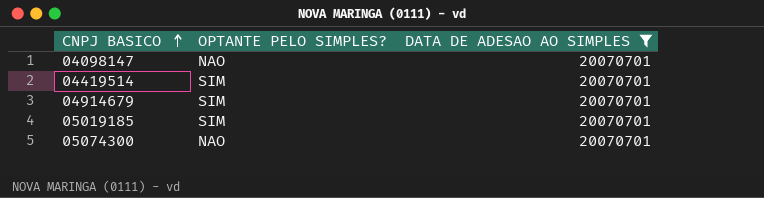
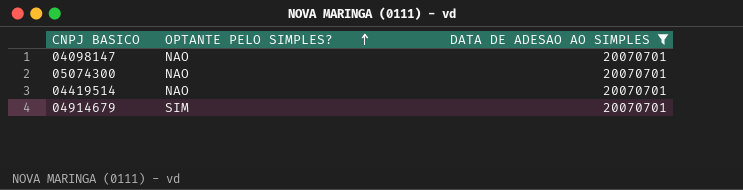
row order: CNPJ BASICO ascending -> OPTANTE PELO SIMPLES? ascending
row 05019185: SIM | 20070701 -> none
04419514 | OPTANTE PELO SIMPLES?: SIM -> NAO

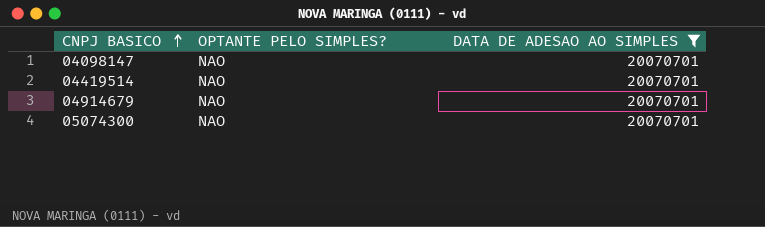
row order: OPTANTE PELO SIMPLES? ascending -> CNPJ BASICO ascending
04914679 | OPTANTE PELO SIMPLES?: SIM -> NAO

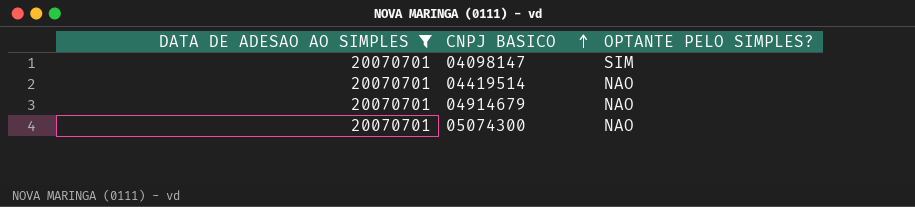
column DATA DE ADESAO AO SIMPLES | position: 3 -> 1
04098147 | OPTANTE PELO SIMPLES?: NAO -> SIM

